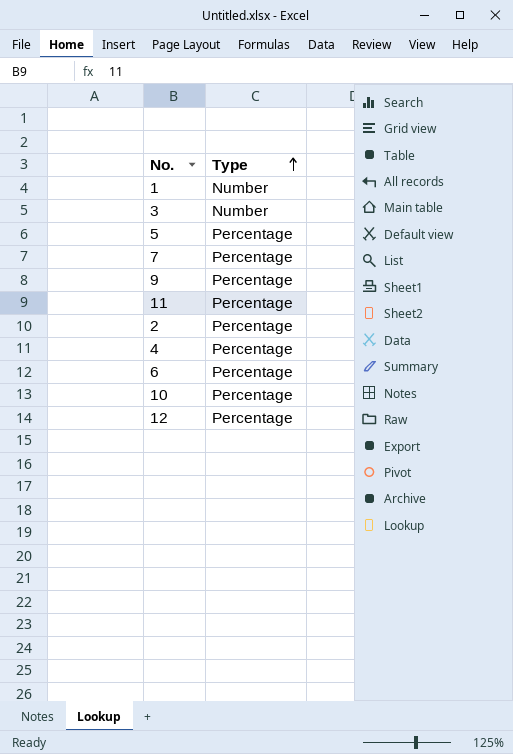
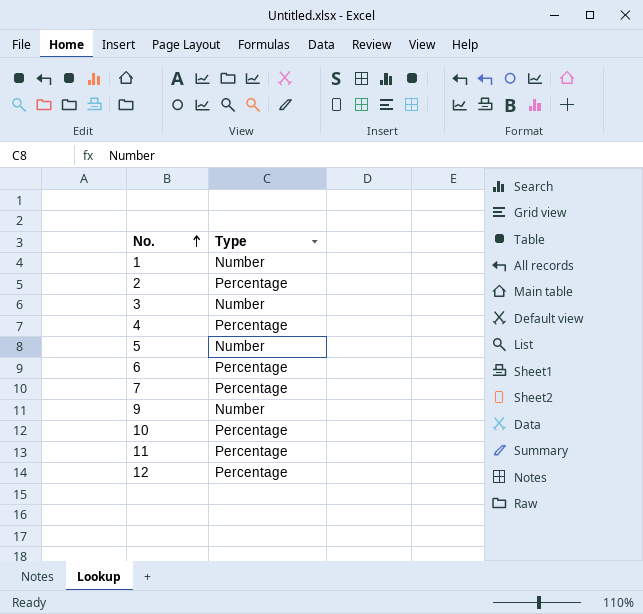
row order: Type ascending -> No. ascending
5 | Type: Percentage -> Number
9 | Type: Percentage -> Number

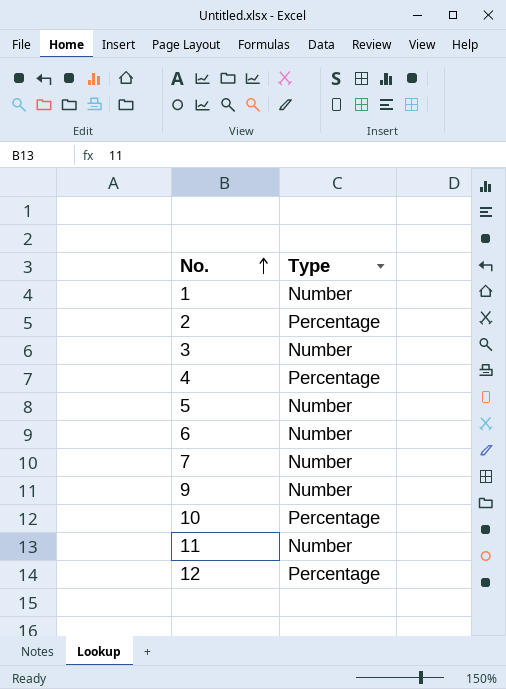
6 | Type: Percentage -> Number
7 | Type: Percentage -> Number
11 | Type: Percentage -> Number

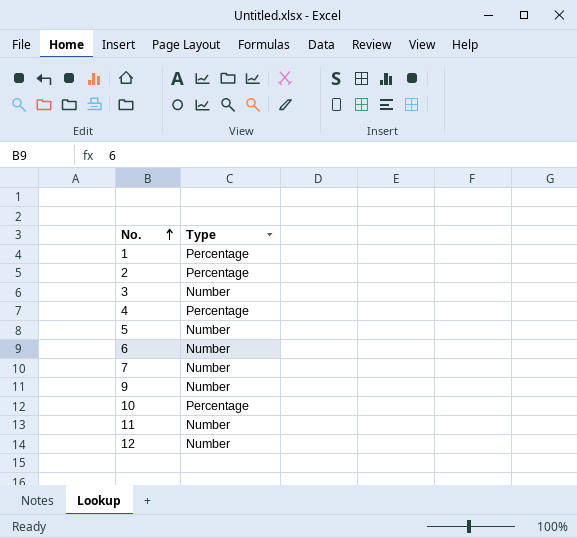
1 | Type: Number -> Percentage
12 | Type: Percentage -> Number

